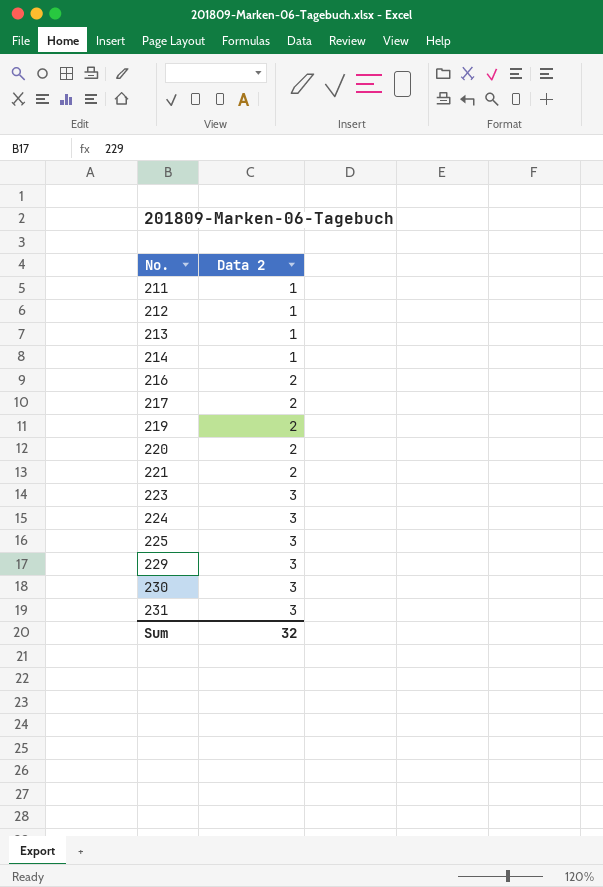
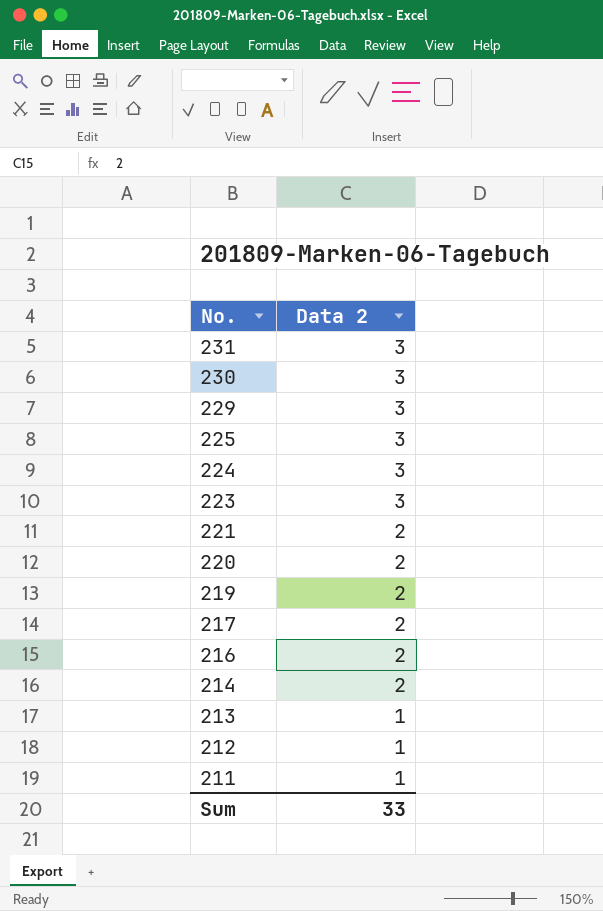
row order: No. ascending -> No. descending
214 | Data 2: 1 -> 2
Sum | Data 2: 32 -> 33

